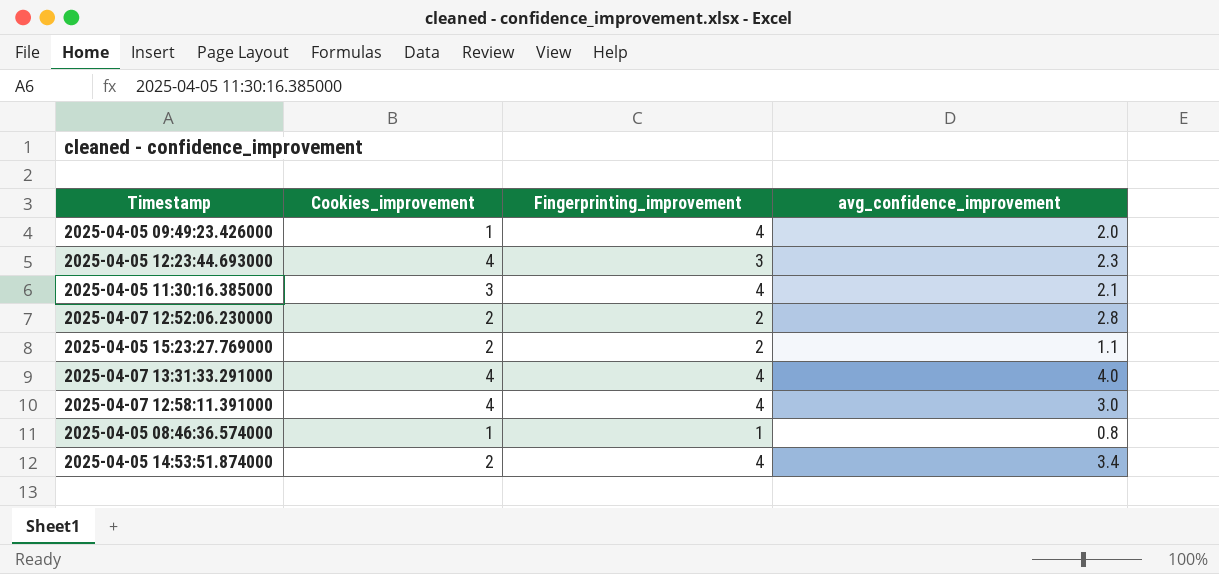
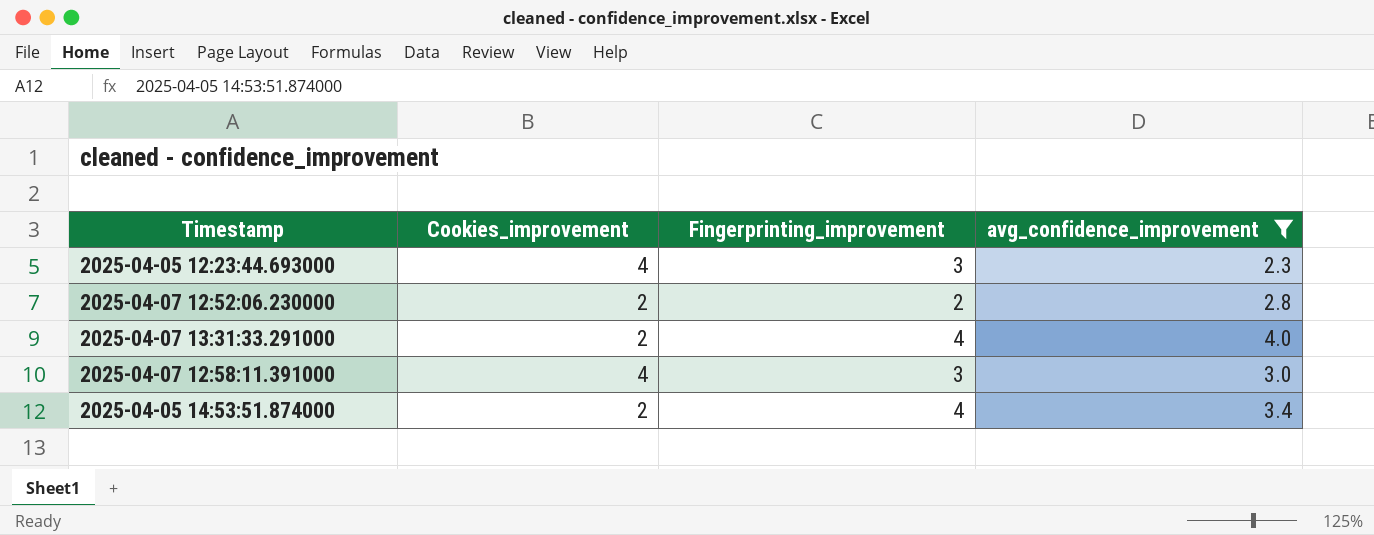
filter: none -> avg_confidence_improvement >= 2.3
2025-04-07 13:31:33.291000 | Cookies_improvement: 4 -> 2
2025-04-07 12:58:11.391000 | Fingerprinting_improvement: 4 -> 3

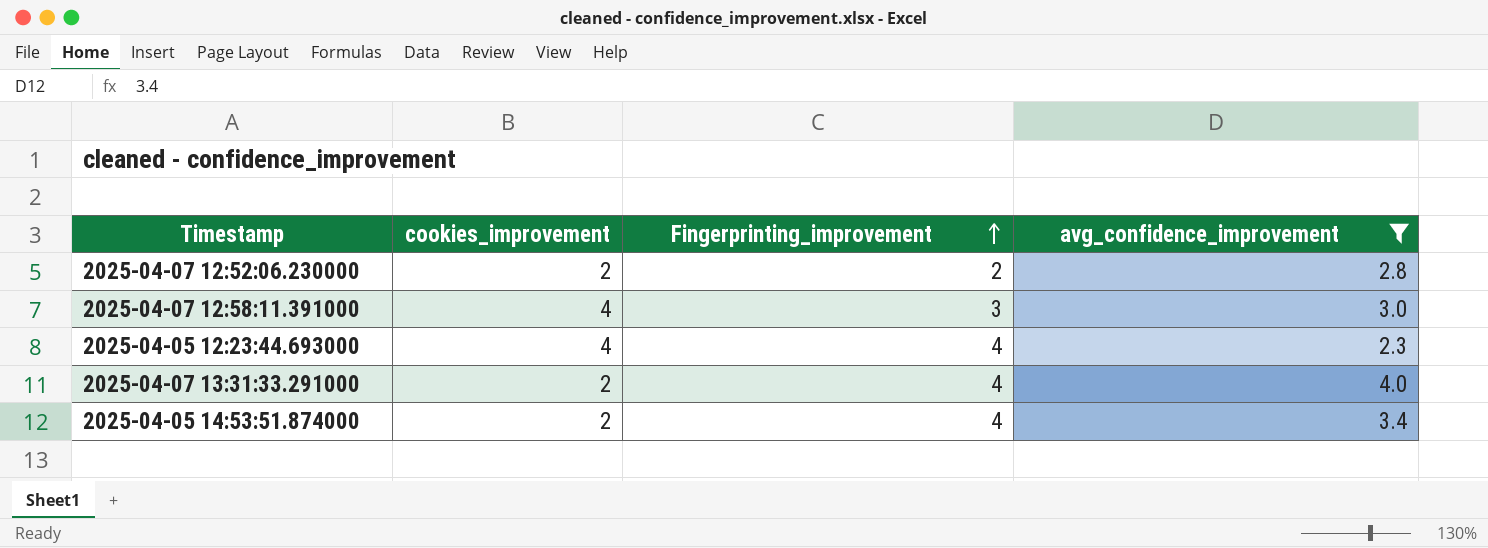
row order: none -> Fingerprinting_improvement ascending
column name: Cookies_improvement -> cookies_improvement
2025-04-05 12:23:44.693000 | Fingerprinting_improvement: 3 -> 4

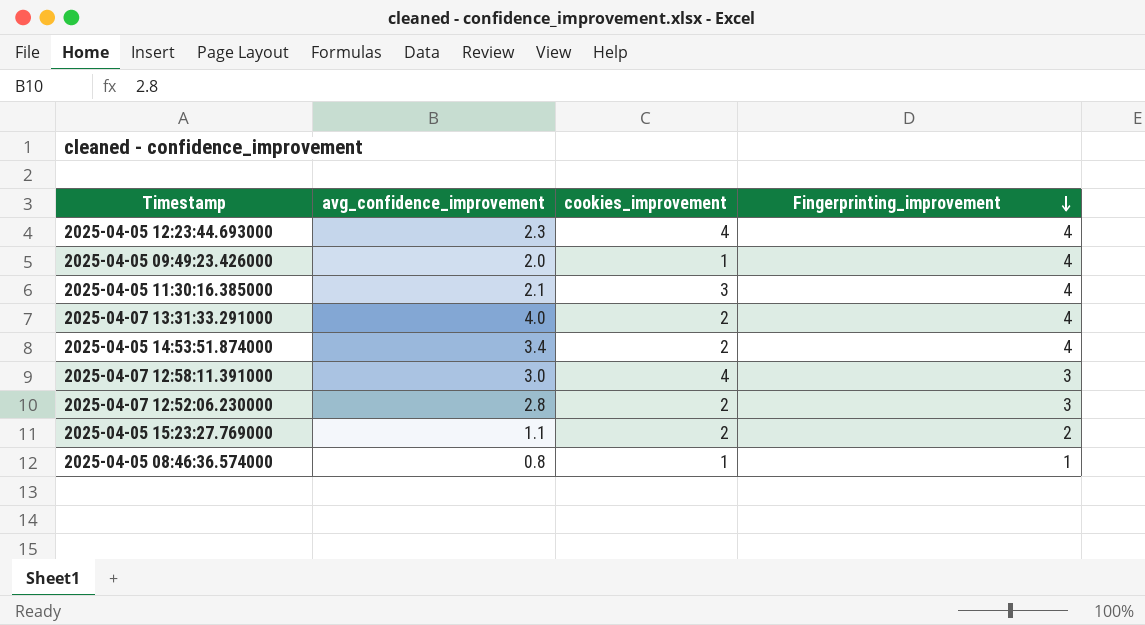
filter: avg_confidence_improvement >= 2.3 -> none
row order: Fingerprinting_improvement ascending -> Fingerprinting_improvement descending
column avg_confidence_improvement | position: 4 -> 2
2025-04-07 12:52:06.230000 | Fingerprinting_improvement: 2 -> 3

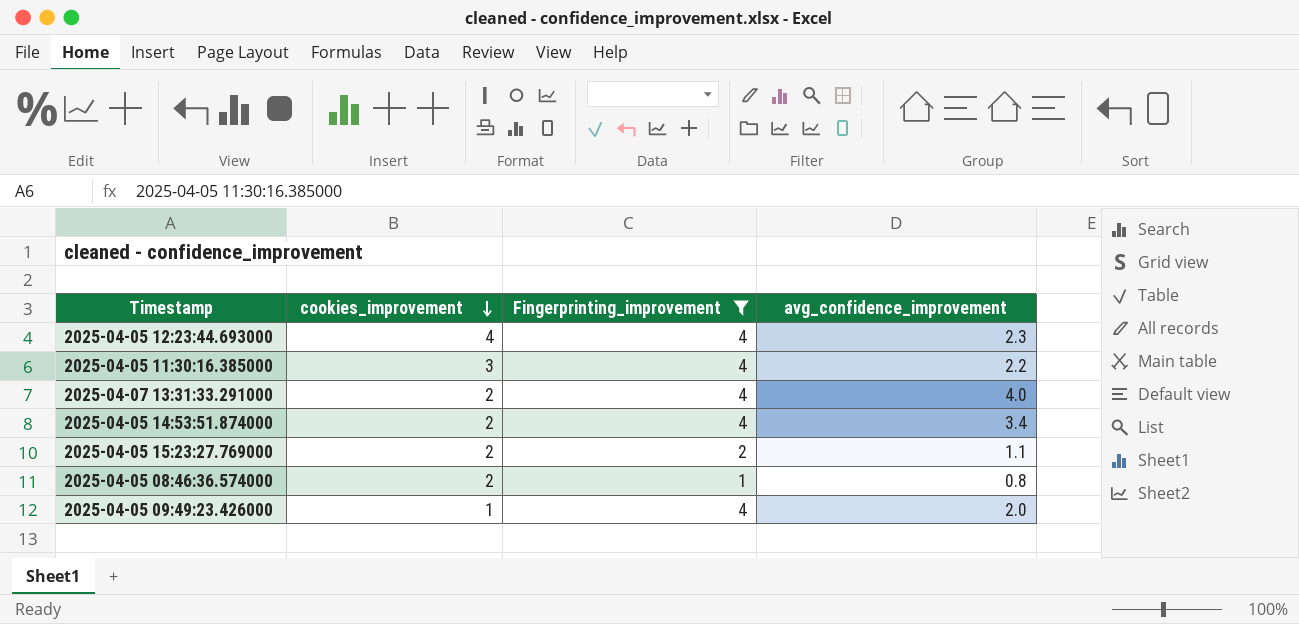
filter: none -> Fingerprinting_improvement != 3
row order: Fingerprinting_improvement descending -> cookies_improvement descending
column avg_confidence_improvement | position: 2 -> 4
2025-04-05 11:30:16.385000 | avg_confidence_improvement: 2.1 -> 2.2
2025-04-05 08:46:36.574000 | cookies_improvement: 1 -> 2

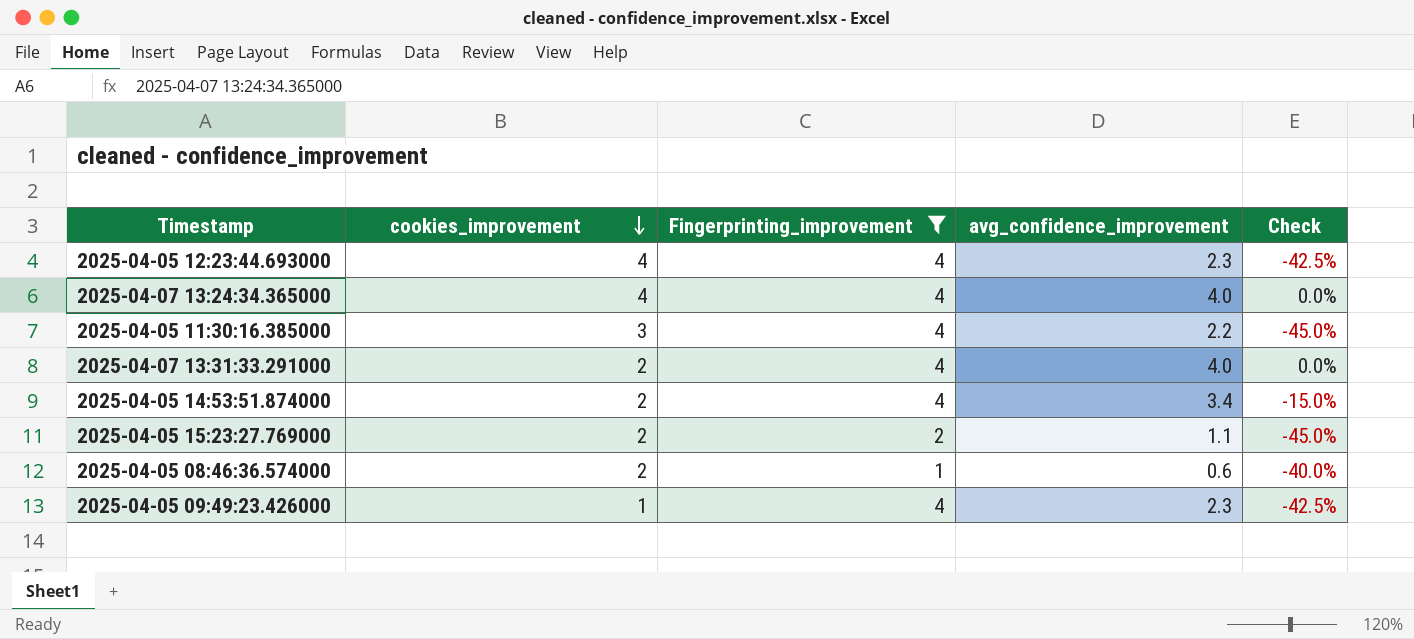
column Check | formula: none -> ([avg_confidence_improvement] - [Fingerprinting_improvement]) / [Fingerprinting_improvement]
row 2025-04-07 13:24:34.365000: none -> 4 | 4 | 4.0 | 0.0%
2025-04-05 08:46:36.574000 | avg_confidence_improvement: 0.8 -> 0.6
2025-04-05 09:49:23.426000 | avg_confidence_improvement: 2.0 -> 2.3

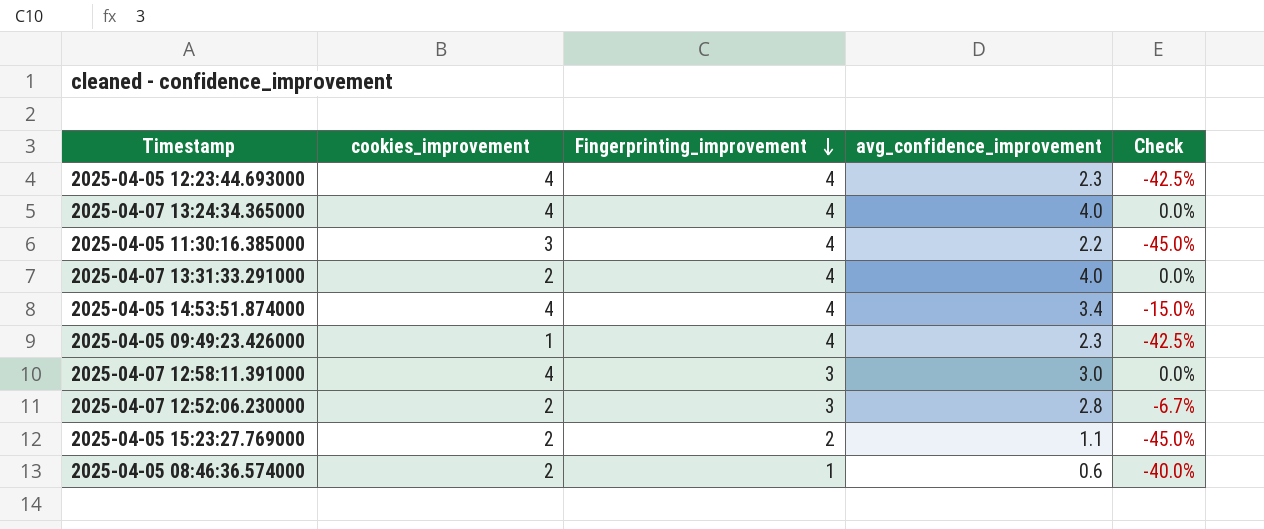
filter: Fingerprinting_improvement != 3 -> none
row order: cookies_improvement descending -> Fingerprinting_improvement descending
2025-04-05 14:53:51.874000 | cookies_improvement: 2 -> 4

